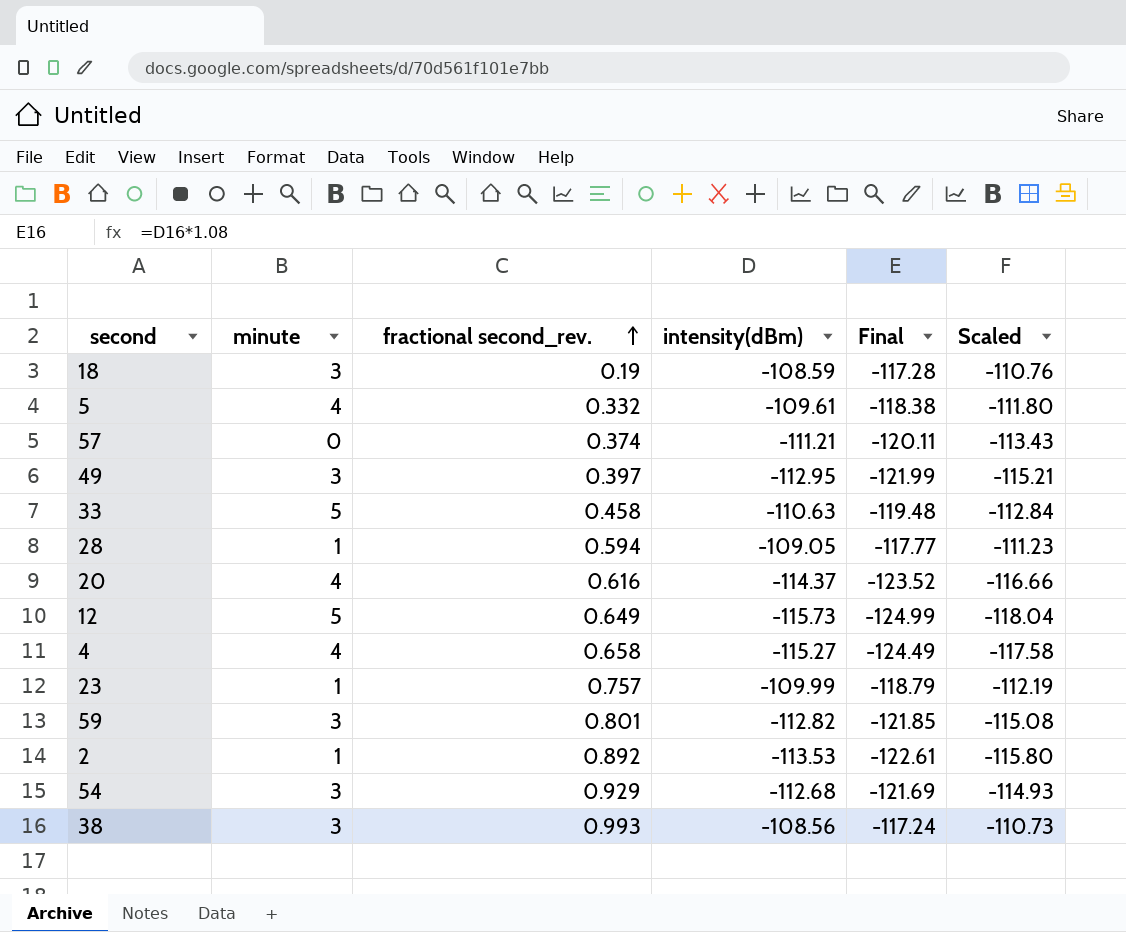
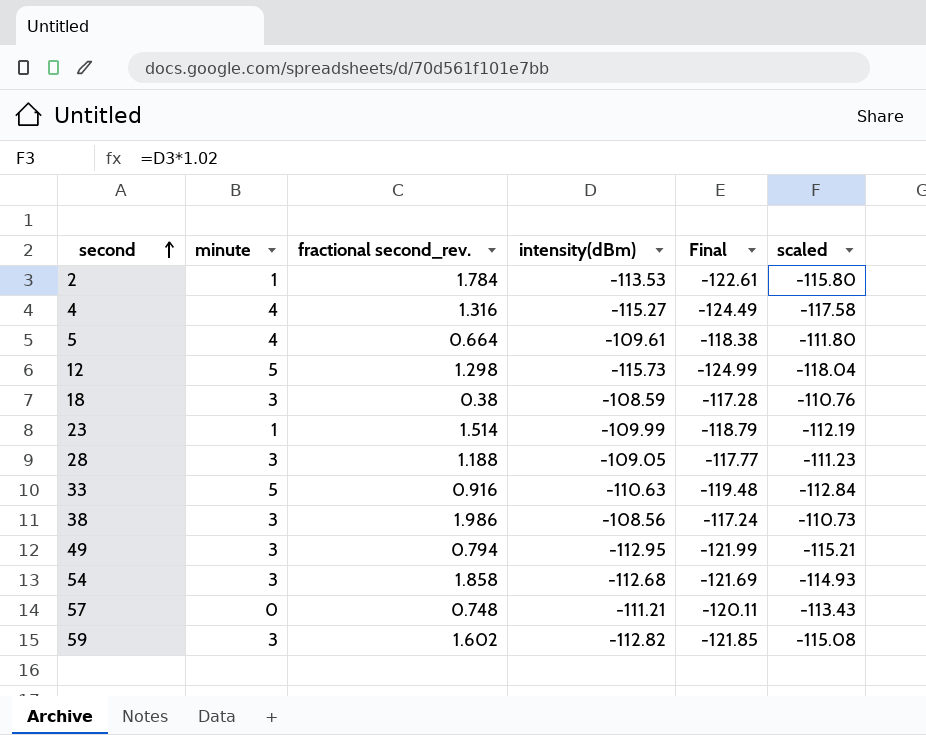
row order: fractional second_rev. ascending -> second ascending
column name: Scaled -> scaled
row 20: 4 | 0.616 | -114.37 | -123.52 | -116.66 -> none
2 | fractional second_rev.: 0.892 -> 1.784
4 | fractional second_rev.: 0.658 -> 1.316
5 | fractional second_rev.: 0.332 -> 0.664
12 | fractional second_rev.: 0.649 -> 1.298
18 | fractional second_rev.: 0.19 -> 0.38
23 | fractional second_rev.: 0.757 -> 1.514
28 | minute: 1 -> 3
28 | fractional second_rev.: 0.594 -> 1.188
33 | fractional second_rev.: 0.458 -> 0.916
38 | fractional second_rev.: 0.993 -> 1.986
49 | fractional second_rev.: 0.397 -> 0.794
54 | fractional second_rev.: 0.929 -> 1.858
57 | fractional second_rev.: 0.374 -> 0.748
59 | fractional second_rev.: 0.801 -> 1.602

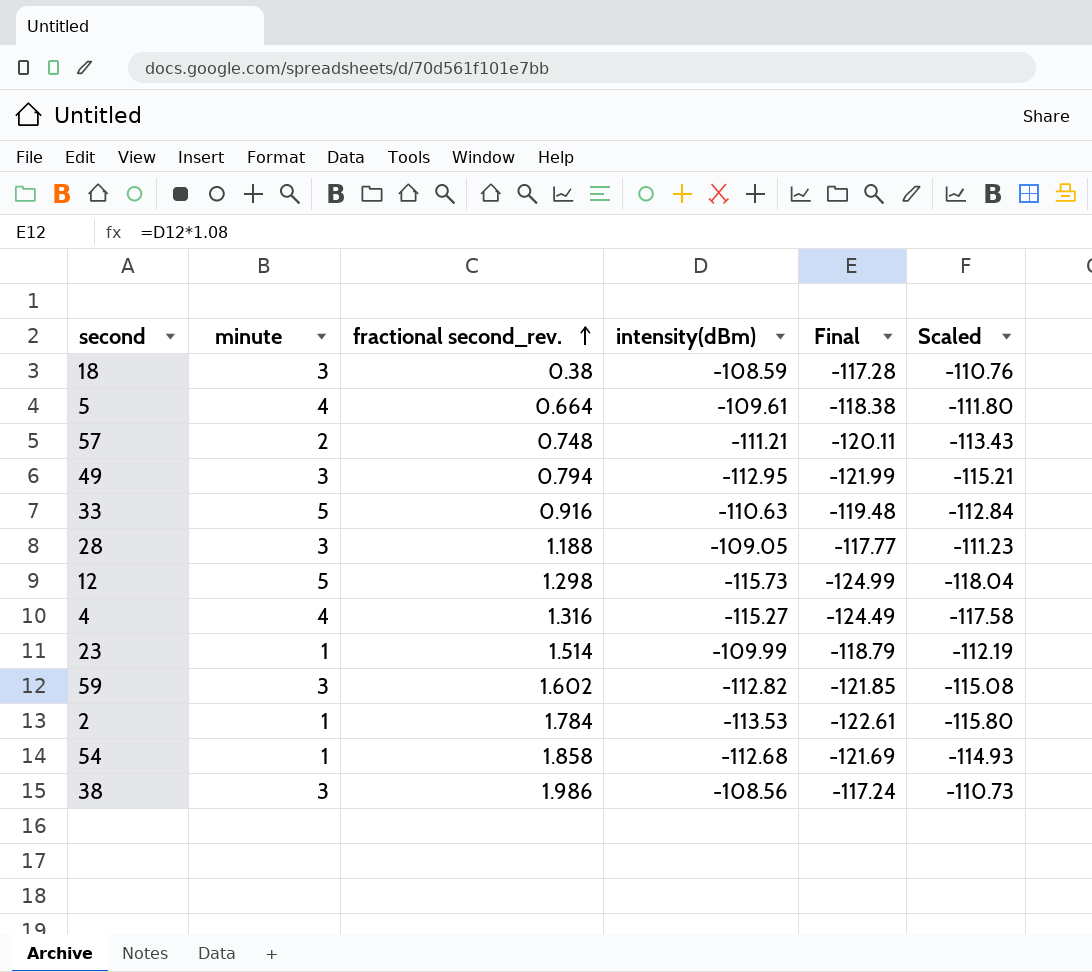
row order: second ascending -> fractional second_rev. ascending
column name: scaled -> Scaled
57 | minute: 0 -> 2
54 | minute: 3 -> 1

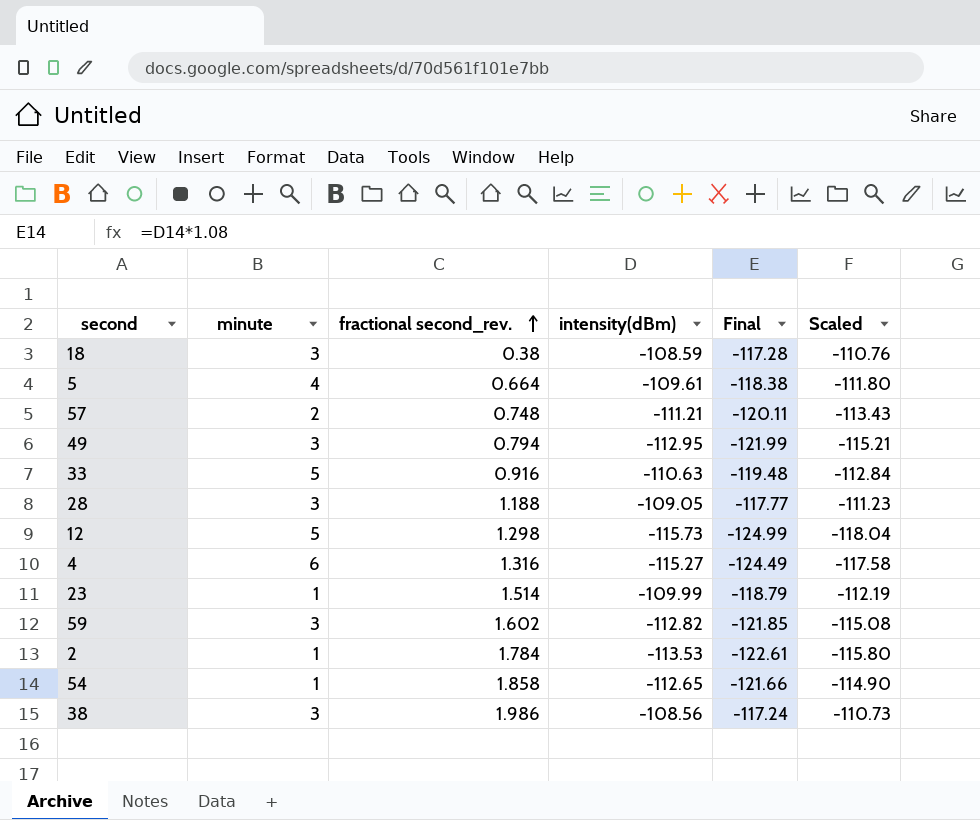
4 | minute: 4 -> 6
54 | intensity(dBm): -112.68 -> -112.65
54 | Final: -121.69 -> -121.66
54 | Scaled: -114.93 -> -114.90

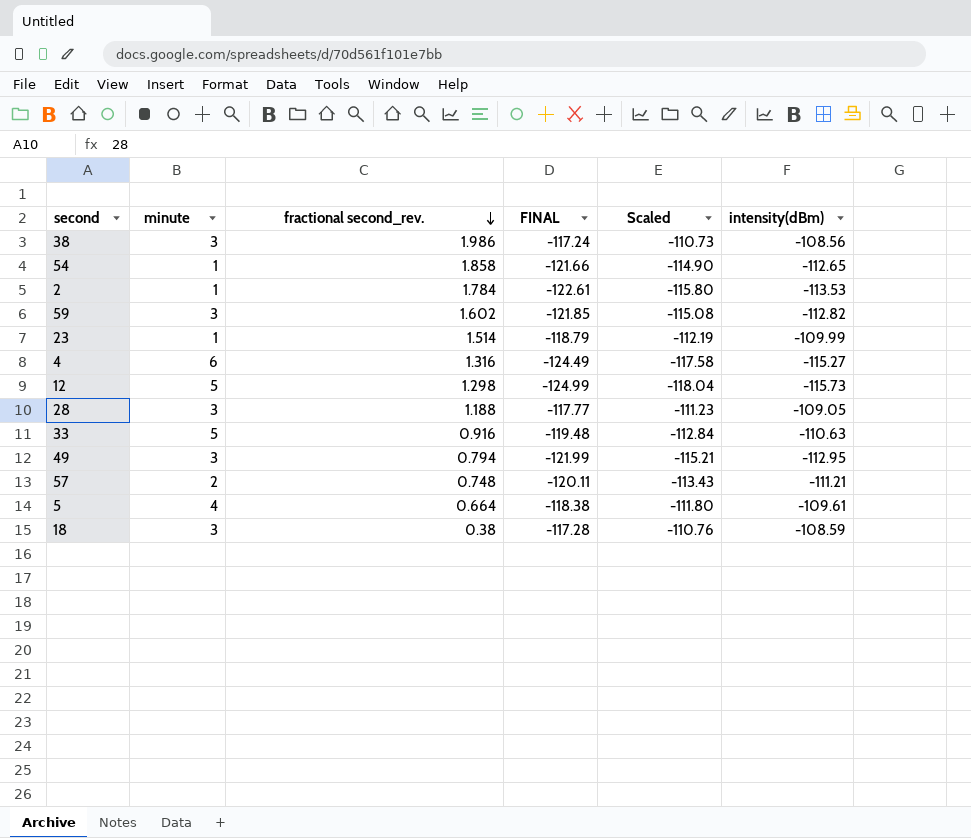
row order: fractional second_rev. ascending -> fractional second_rev. descending
column name: Final -> FINAL
column intensity(dBm) | position: 4 -> 6

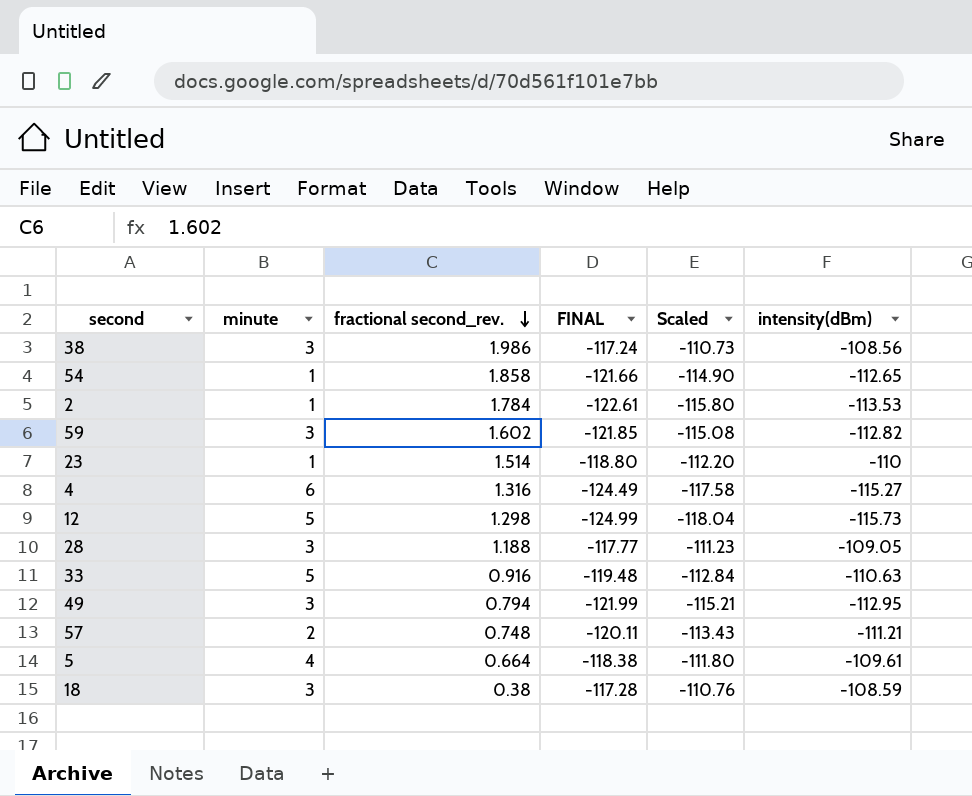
23 | FINAL: -118.79 -> -118.80
23 | Scaled: -112.19 -> -112.20
23 | intensity(dBm): -109.99 -> -110

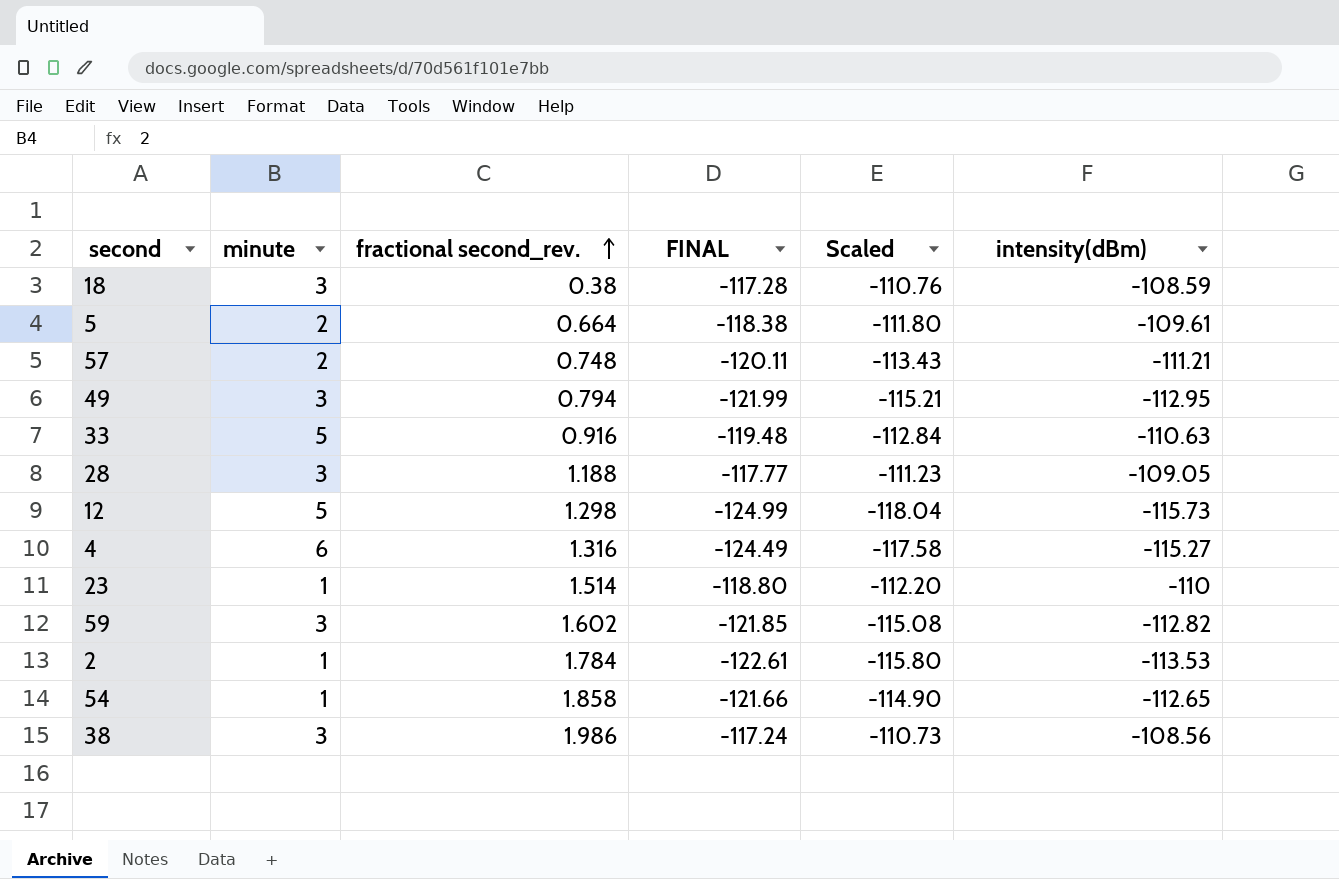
row order: fractional second_rev. descending -> fractional second_rev. ascending
5 | minute: 4 -> 2

